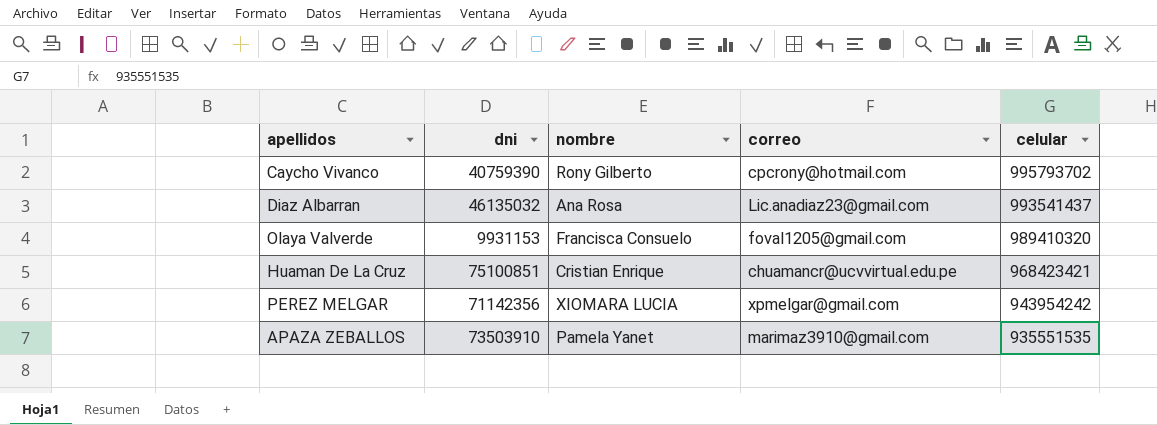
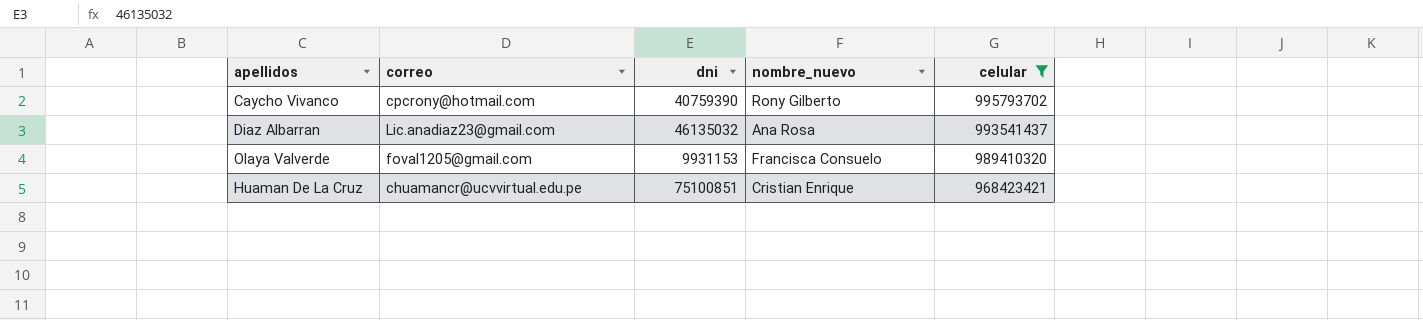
filter: none -> celular >= 968423421
column correo | position: 4 -> 2
column name: nombre -> nombre_nuevo

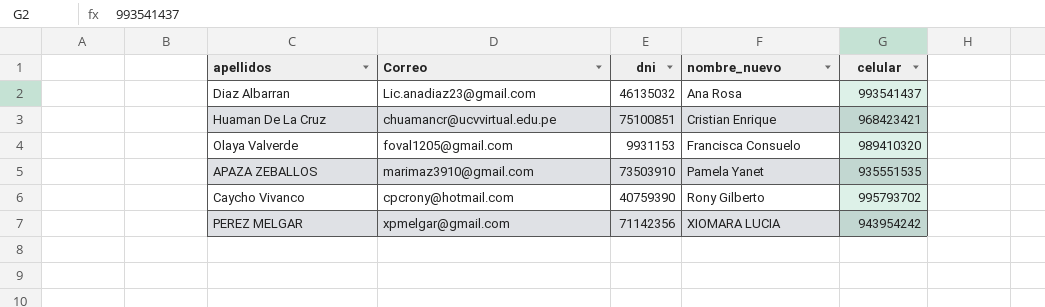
filter: celular >= 968423421 -> none
row order: celular descending -> nombre_nuevo ascending
column name: correo -> Correo

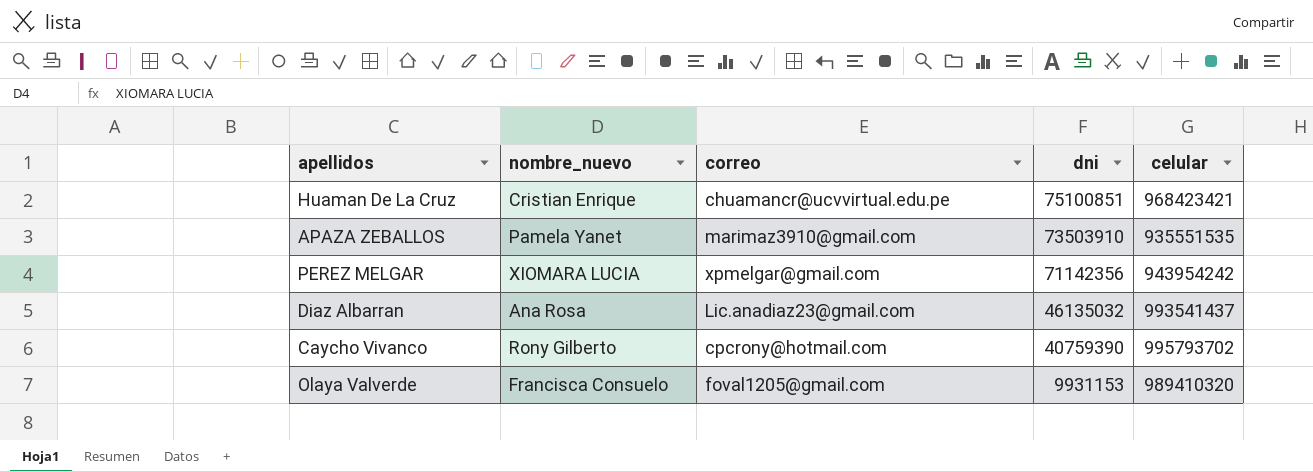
row order: nombre_nuevo ascending -> dni descending
column nombre_nuevo | position: 4 -> 2
column name: Correo -> correo

